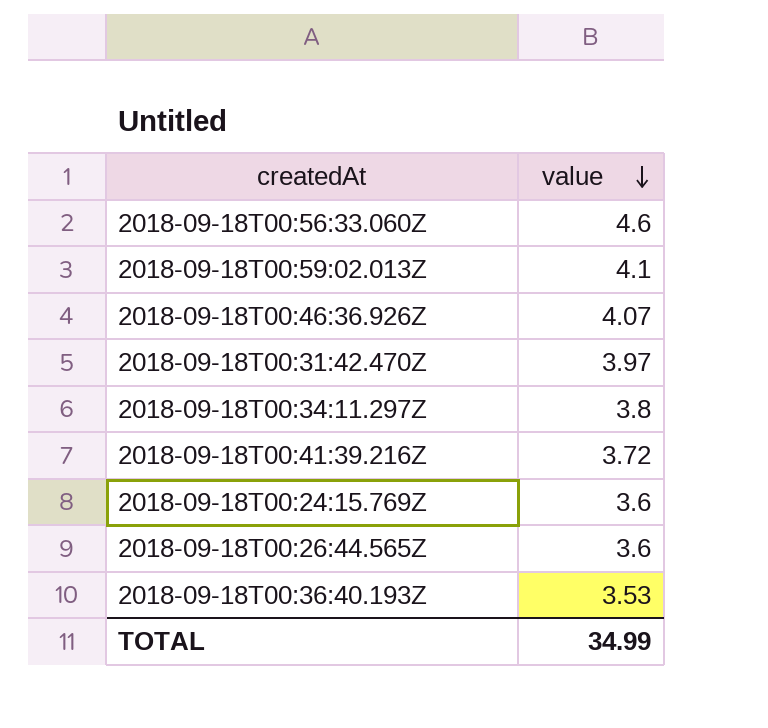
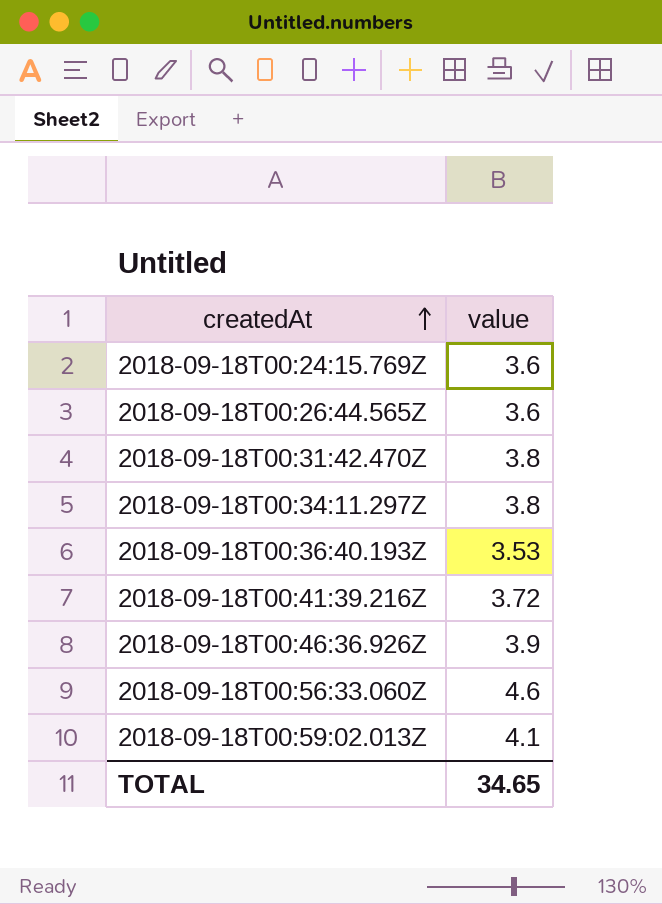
row order: value descending -> createdAt ascending
2018-09-18T00:31:42.470Z | value: 3.97 -> 3.8
2018-09-18T00:46:36.926Z | value: 4.07 -> 3.9
TOTAL | value: 34.99 -> 34.65

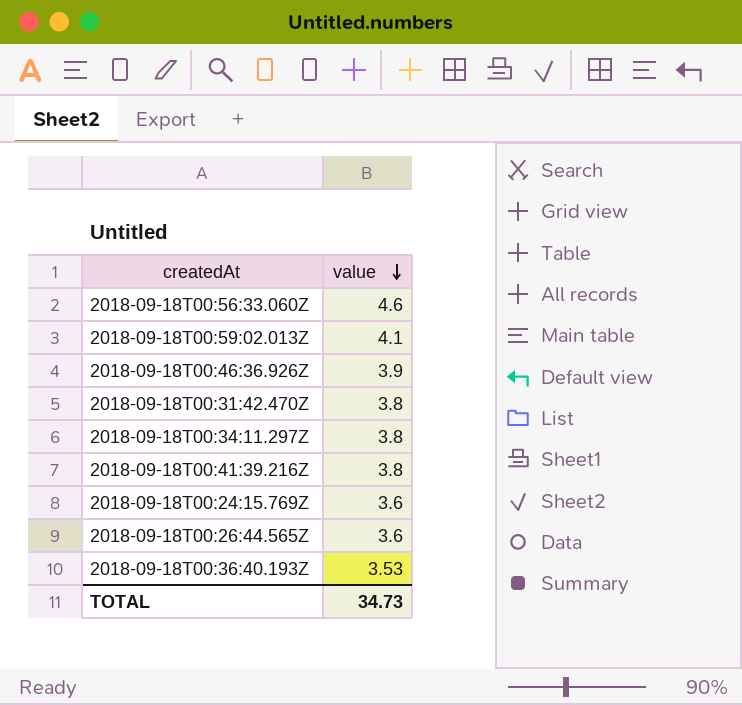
row order: createdAt ascending -> value descending
2018-09-18T00:41:39.216Z | value: 3.72 -> 3.8
TOTAL | value: 34.65 -> 34.73

